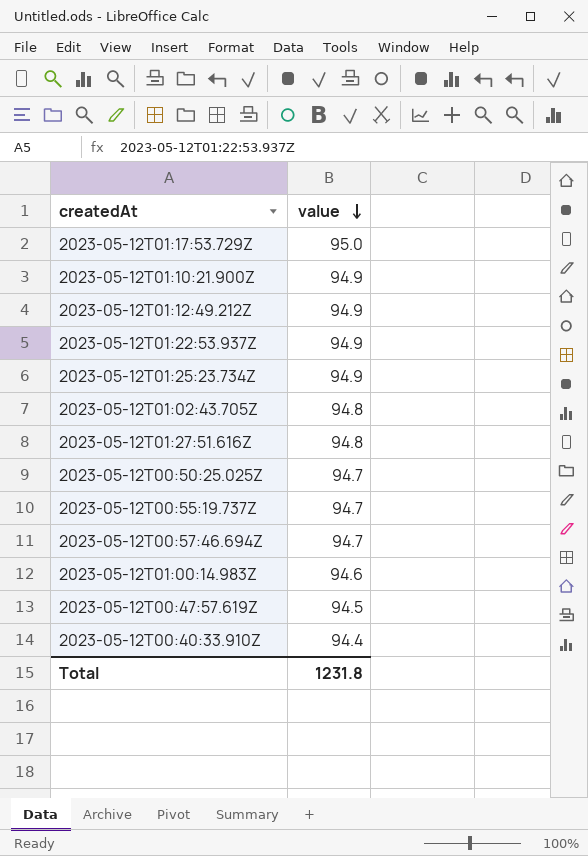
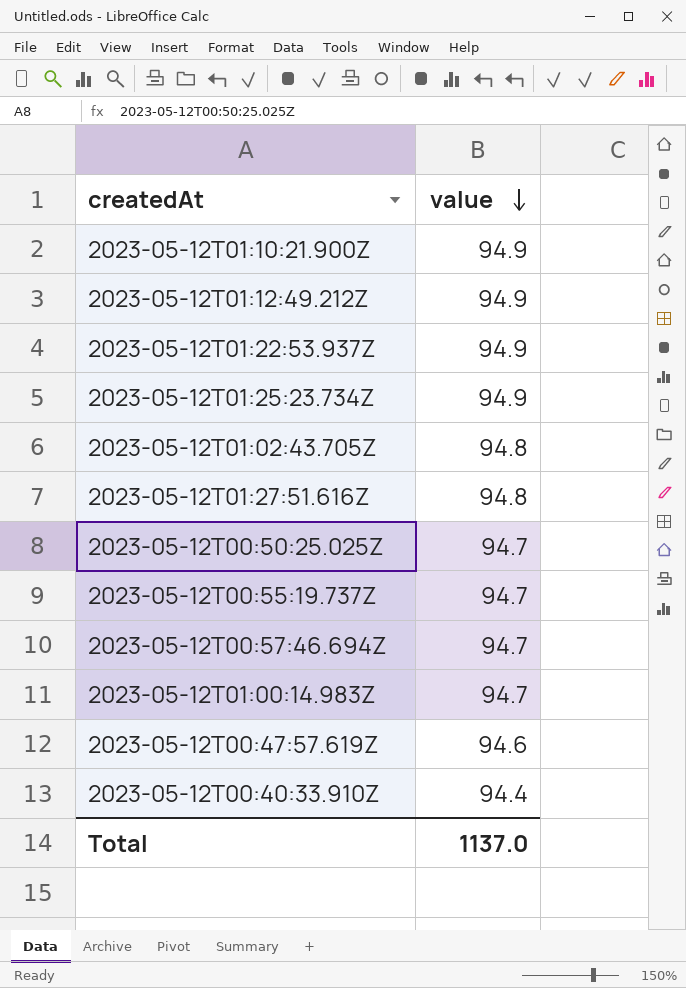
row 2023-05-12T01:17:53.729Z: 95.0 -> none
2023-05-12T01:00:14.983Z | value: 94.6 -> 94.7
2023-05-12T00:47:57.619Z | value: 94.5 -> 94.6
Total | value: 1231.8 -> 1137.0

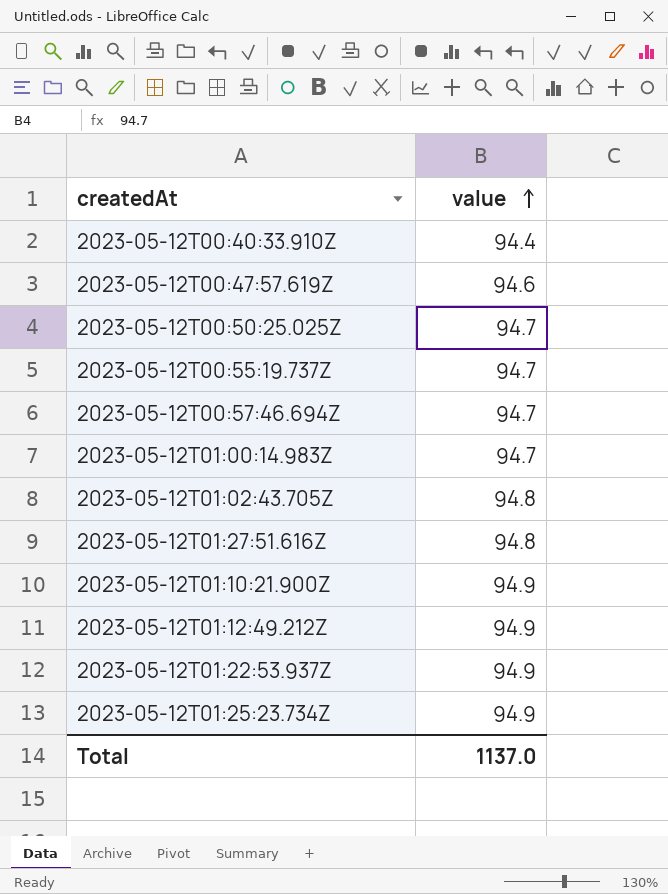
row order: value descending -> value ascending

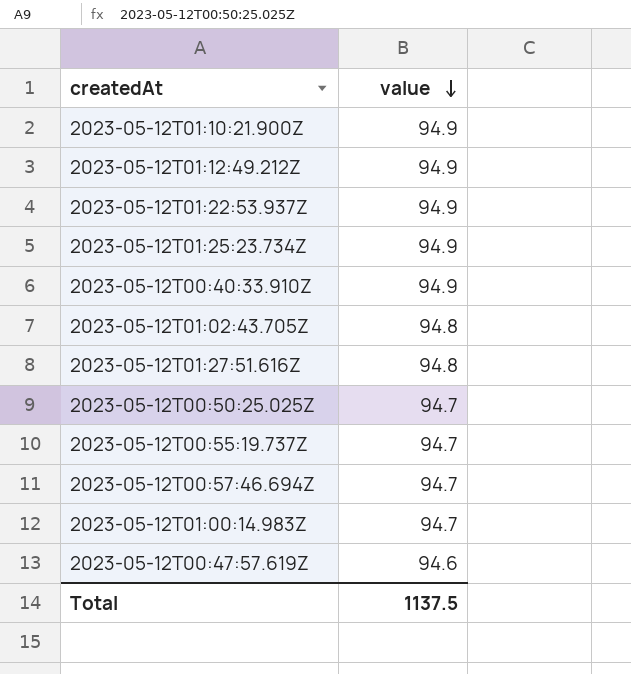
row order: value ascending -> value descending
2023-05-12T00:40:33.910Z | value: 94.4 -> 94.9
Total | value: 1137.0 -> 1137.5

